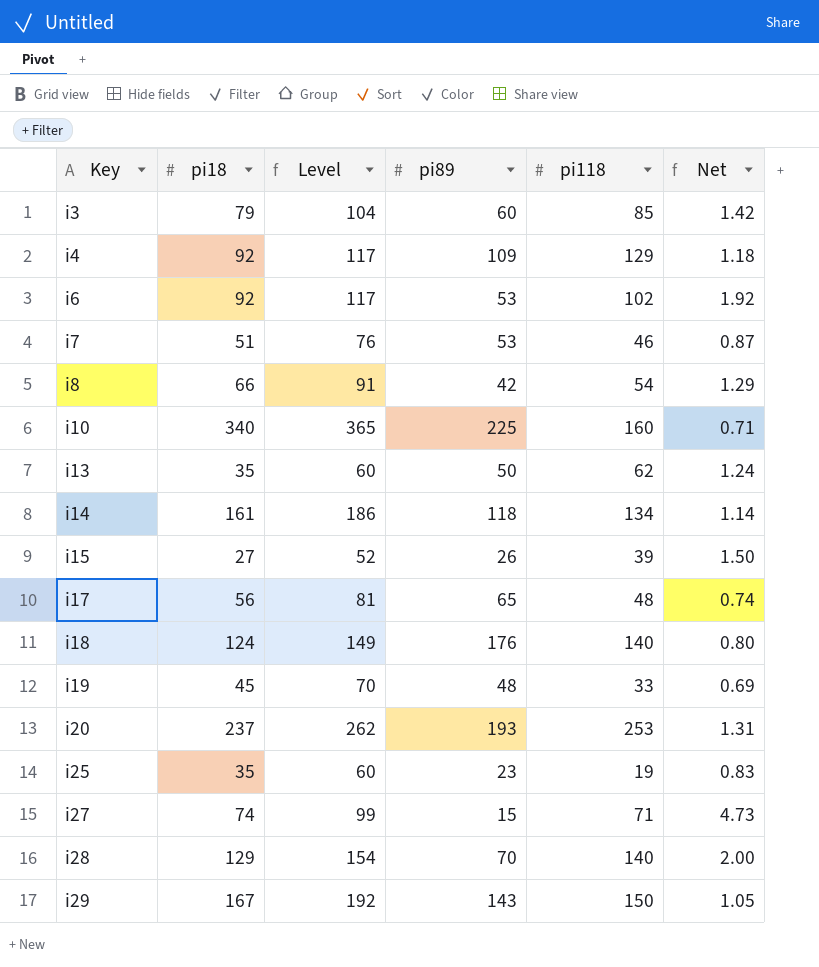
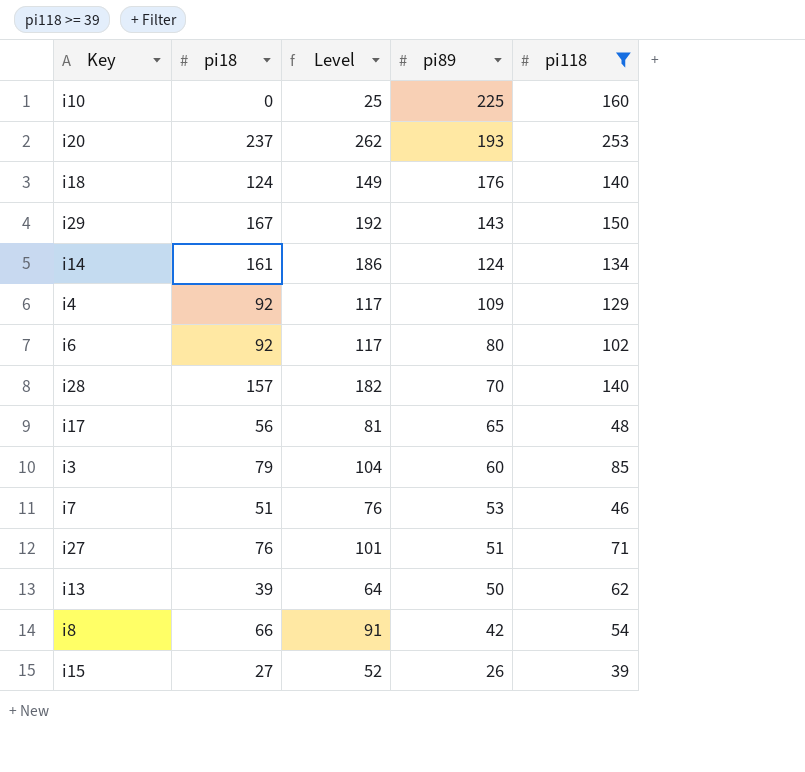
filter: none -> pi118 >= 39
row order: Key ascending -> pi89 descending
column Net | formula: [pi118] / [pi89] -> none
i10 | pi18: 340 -> 0
i10 | Level: 365 -> 25
i14 | pi89: 118 -> 124
i6 | pi89: 53 -> 80
i28 | pi18: 129 -> 157
i28 | Level: 154 -> 182
i27 | pi18: 74 -> 76
i27 | Level: 99 -> 101
i27 | pi89: 15 -> 51
i13 | pi18: 35 -> 39
i13 | Level: 60 -> 64

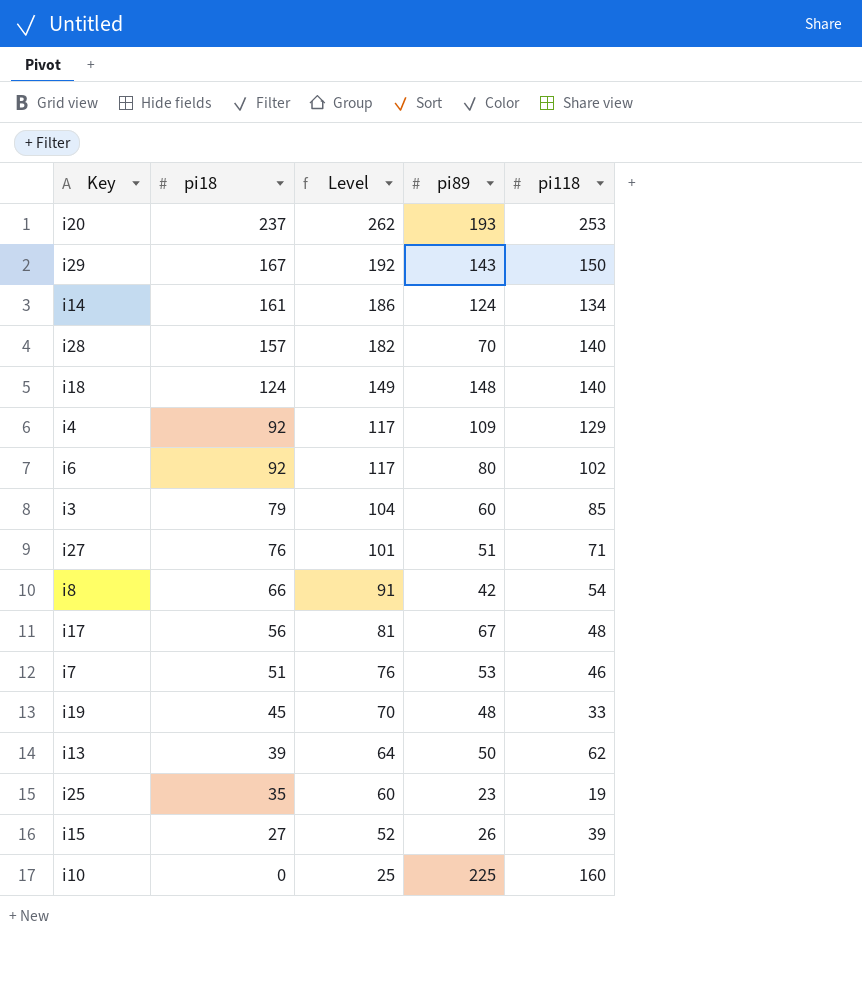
filter: pi118 >= 39 -> none
row order: pi89 descending -> pi18 descending
i18 | pi89: 176 -> 148
i17 | pi89: 65 -> 67

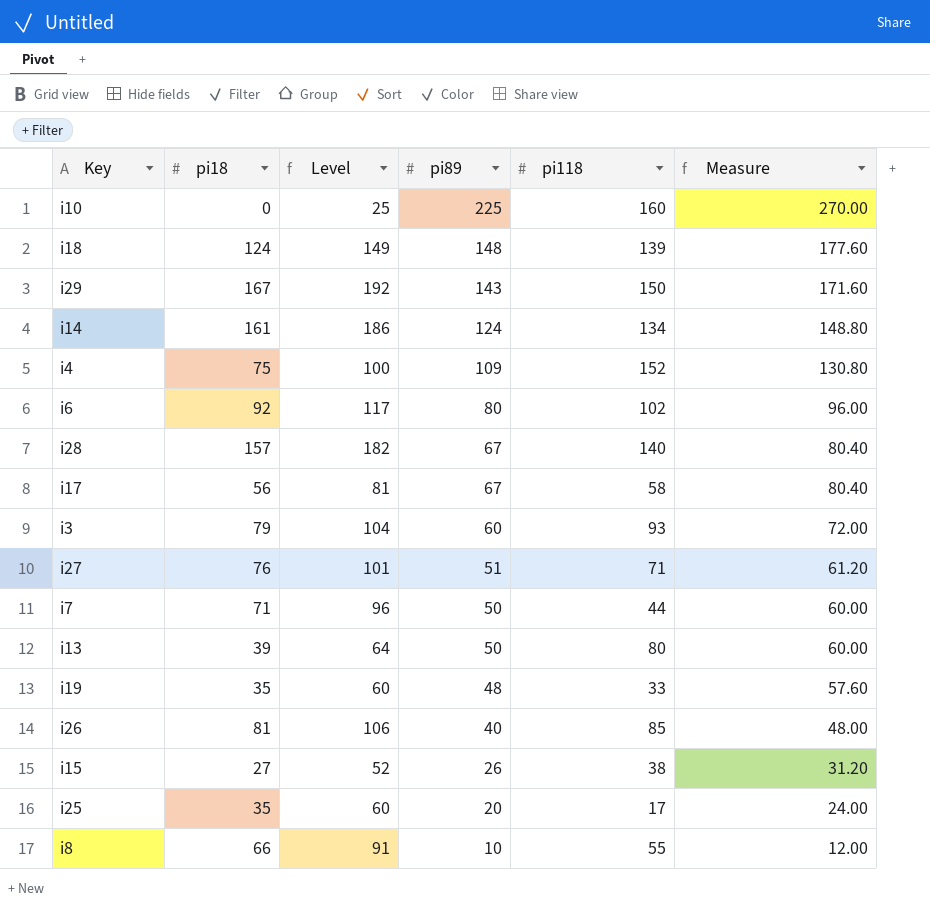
row order: pi18 descending -> pi89 descending
column Measure | formula: none -> [pi89] * 1.2
row i20: 237 | 262 | 193 | 253 -> none
i18 | pi118: 140 -> 139
i4 | pi18: 92 -> 75
i4 | Level: 117 -> 100
i4 | pi118: 129 -> 152
i28 | pi89: 70 -> 67
i17 | pi118: 48 -> 58
i3 | pi118: 85 -> 93
i7 | pi18: 51 -> 71
i7 | Level: 76 -> 96
i7 | pi89: 53 -> 50
i7 | pi118: 46 -> 44
i13 | pi118: 62 -> 80
i19 | pi18: 45 -> 35
i19 | Level: 70 -> 60
row i26: none -> 81 | 106 | 40 | 85 | 48.00
i15 | pi118: 39 -> 38
i25 | pi89: 23 -> 20
i25 | pi118: 19 -> 17
i8 | pi89: 42 -> 10
i8 | pi118: 54 -> 55

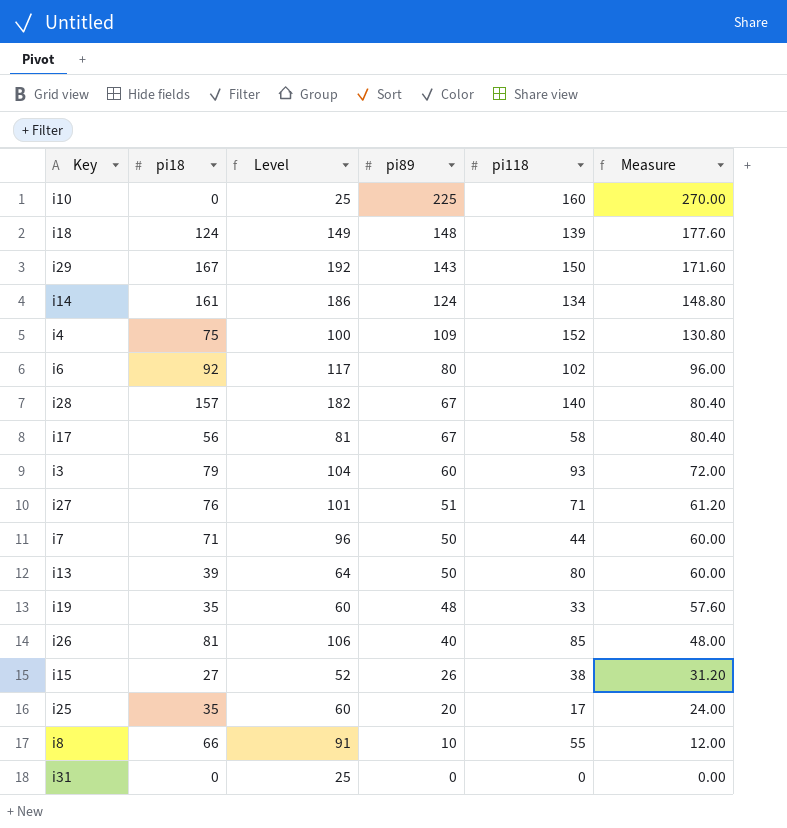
row i31: none -> 0 | 25 | 0 | 0 | 0.00

